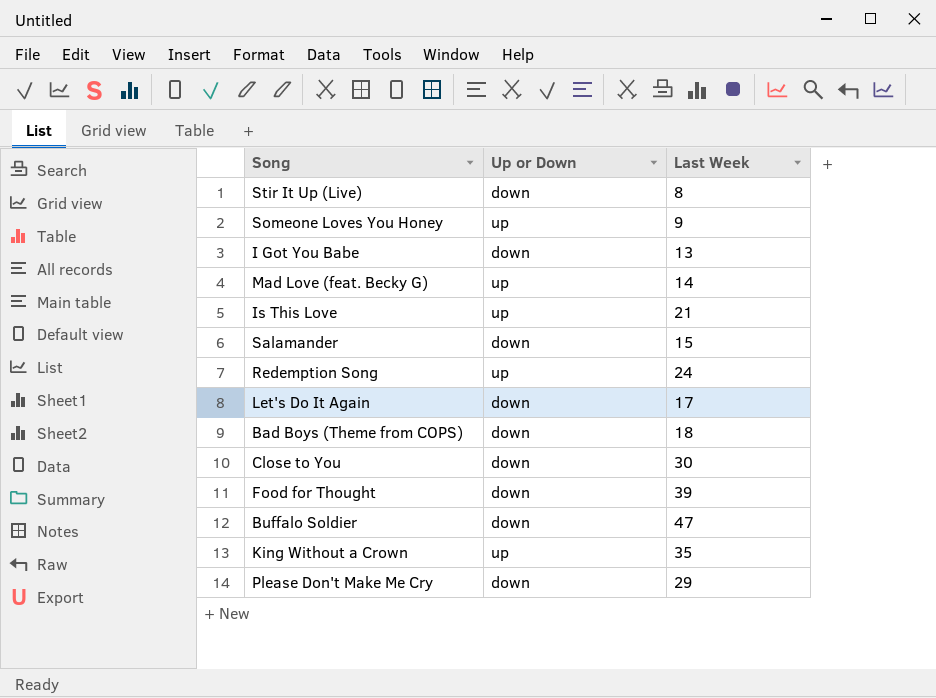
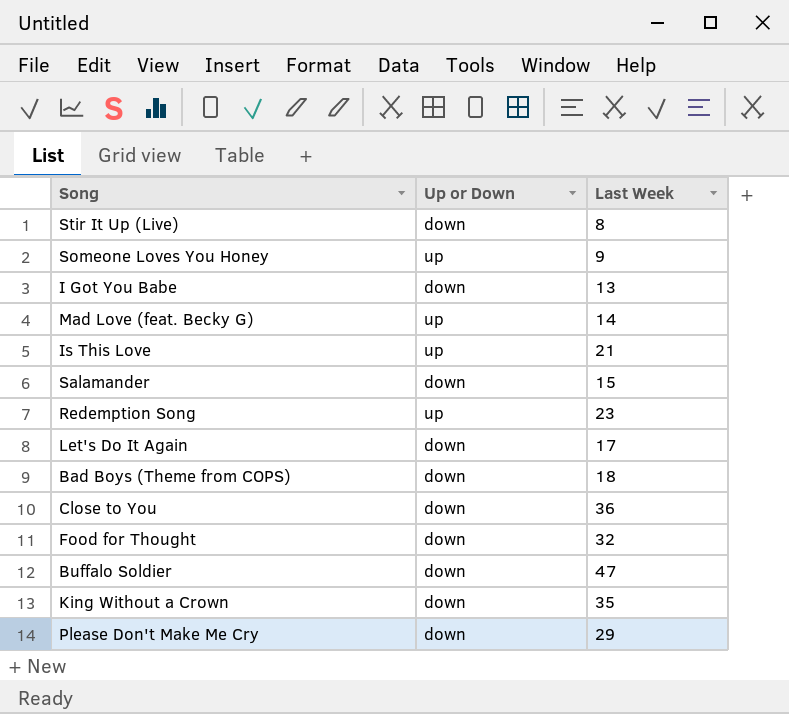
Redemption Song | Last Week: 24 -> 23
Close to You | Last Week: 30 -> 36
Food for Thought | Last Week: 39 -> 32
King Without a Crown | Up or Down: up -> down

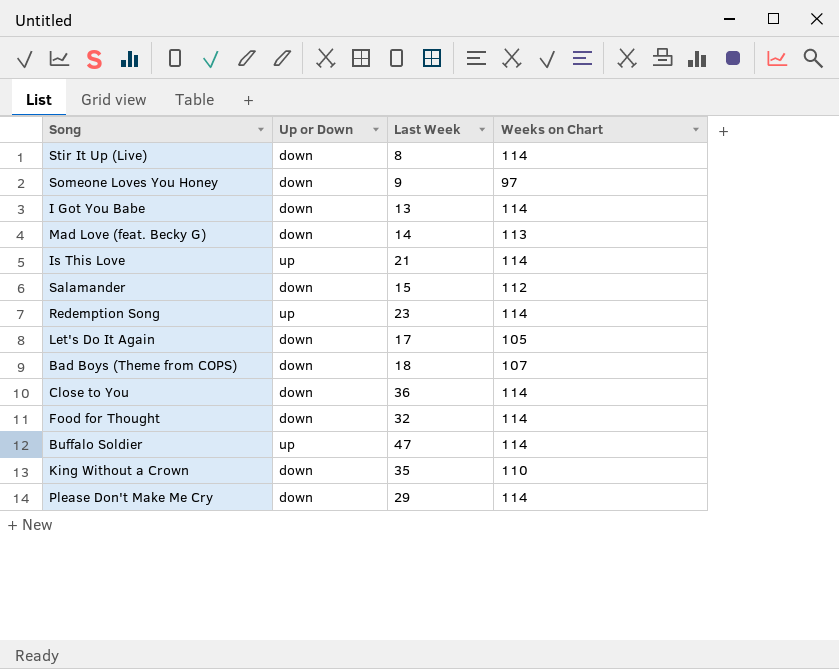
column Weeks on Chart | position: none -> 4
Someone Loves You Honey | Up or Down: up -> down
Mad Love (feat. Becky G) | Up or Down: up -> down
Buffalo Soldier | Up or Down: down -> up

